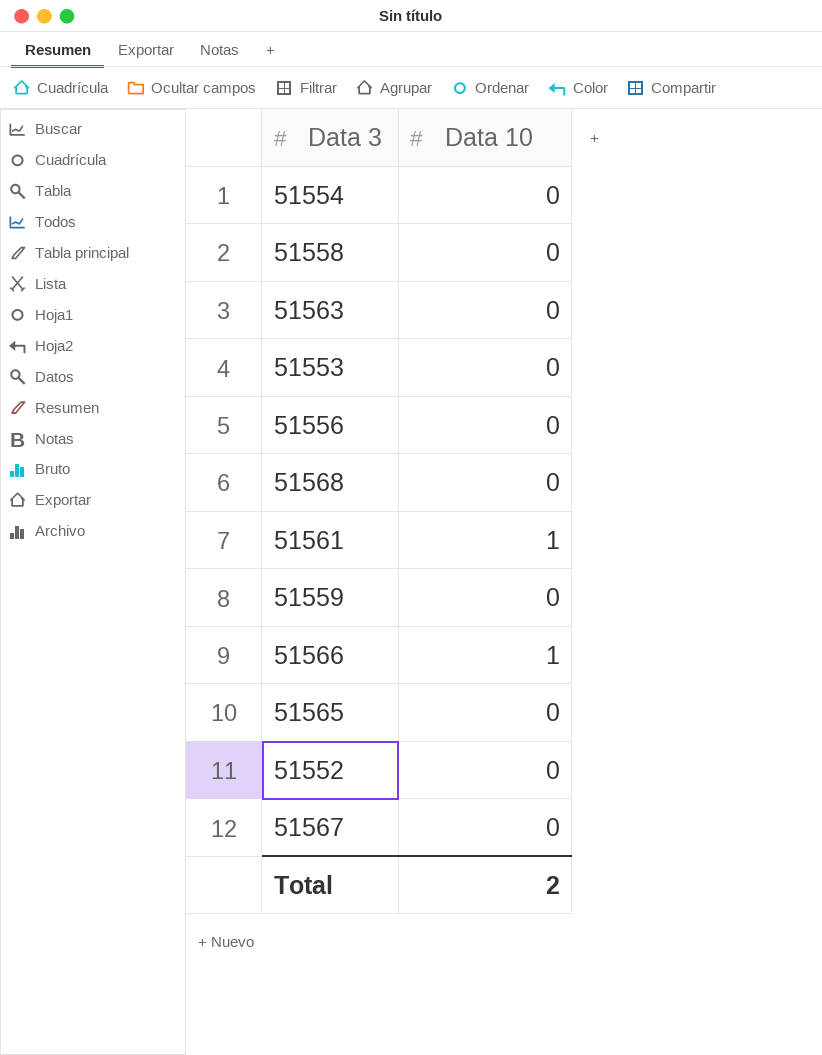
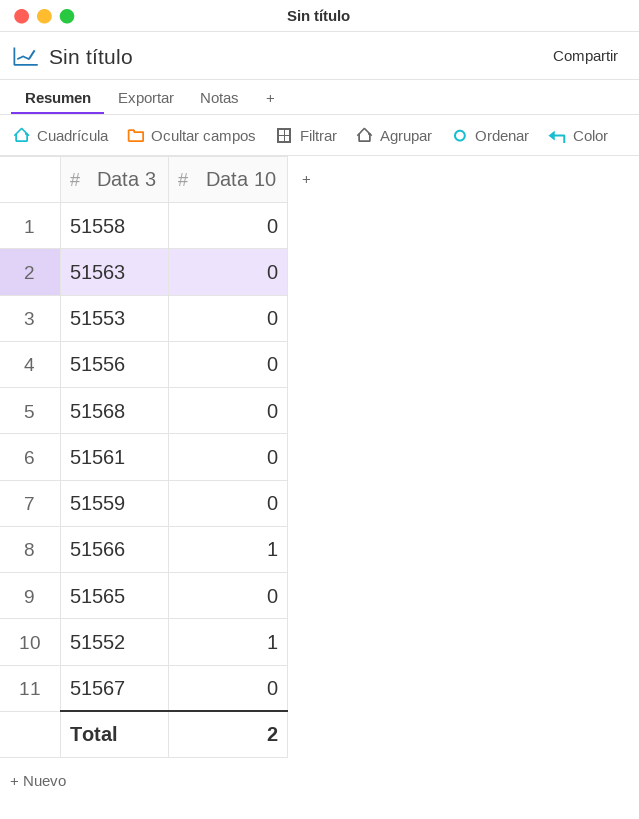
row 51554: 0 -> none
51561 | Data 10: 1 -> 0
51552 | Data 10: 0 -> 1

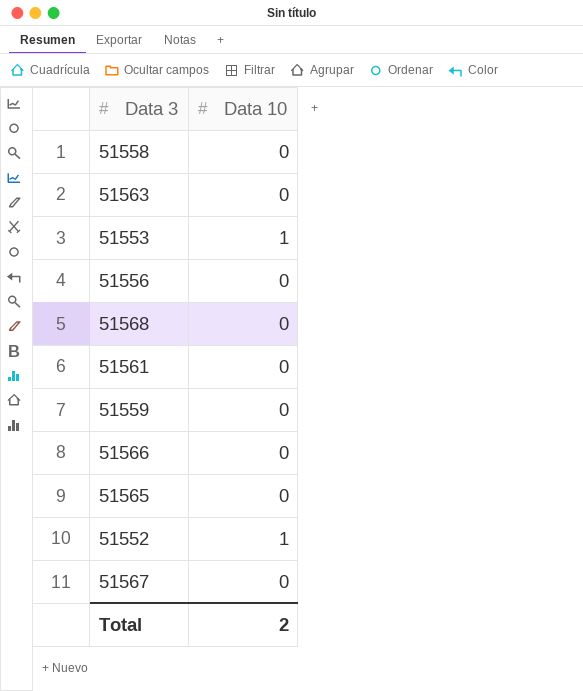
51553 | Data 10: 0 -> 1
51566 | Data 10: 1 -> 0

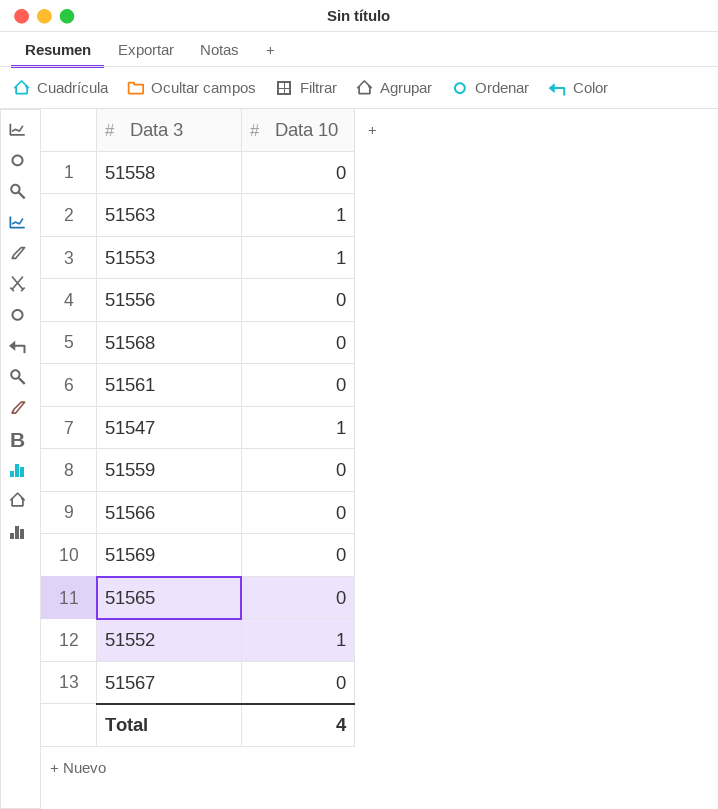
51563 | Data 10: 0 -> 1
row 51547: none -> 1
row 51569: none -> 0
Total | Data 10: 2 -> 4

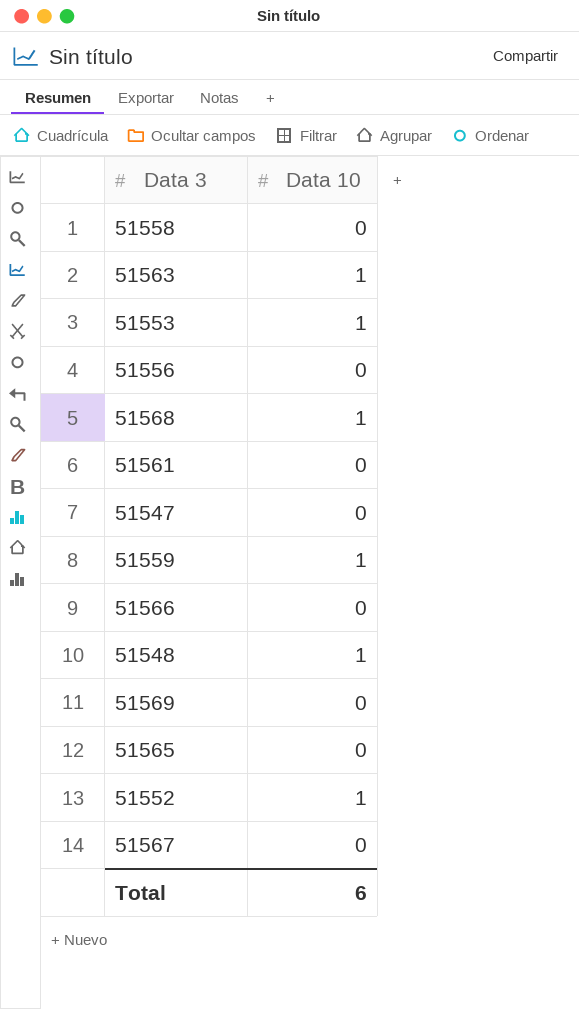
51568 | Data 10: 0 -> 1
51547 | Data 10: 1 -> 0
51559 | Data 10: 0 -> 1
row 51548: none -> 1
Total | Data 10: 4 -> 6

